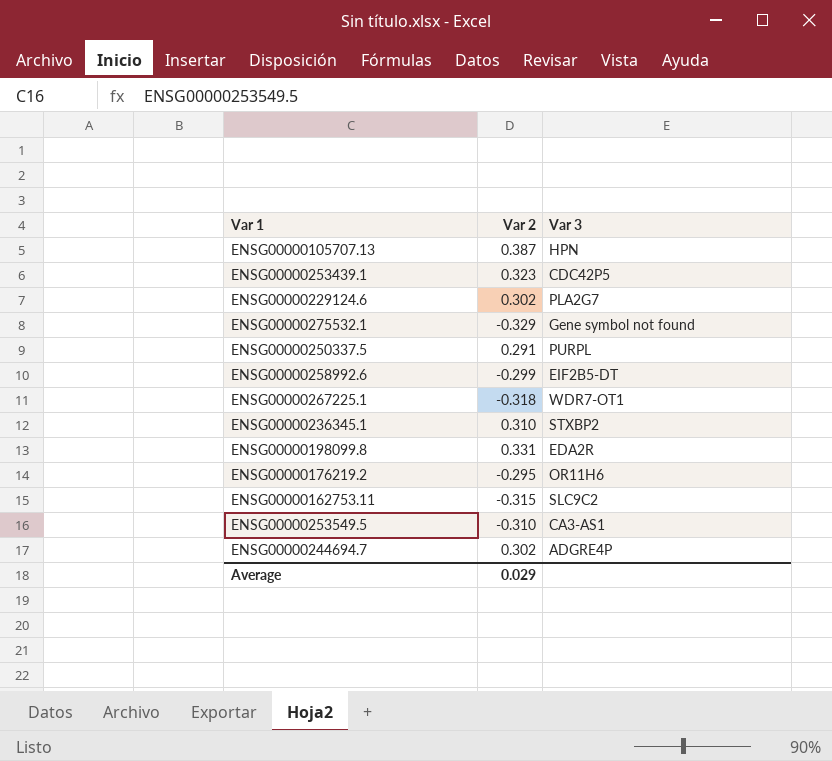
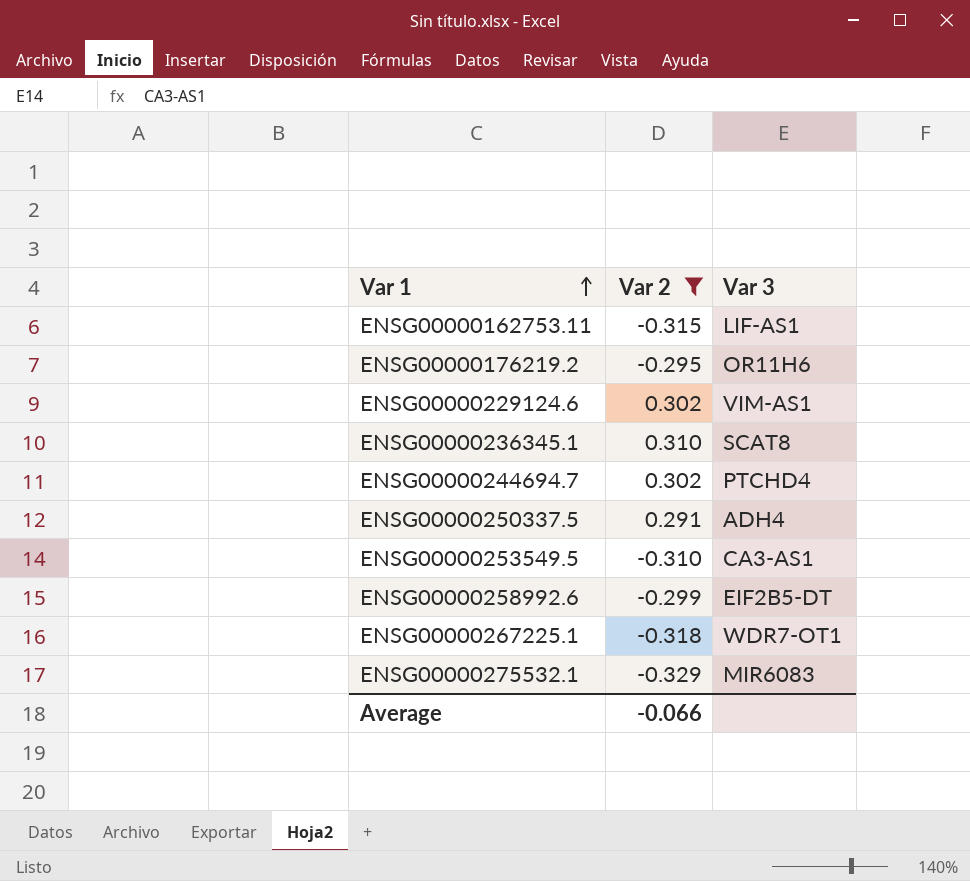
filter: none -> Var 2 <= 0.310
row order: none -> Var 1 ascending
ENSG00000162753.11 | Var 3: SLC9C2 -> LIF-AS1
ENSG00000229124.6 | Var 3: PLA2G7 -> VIM-AS1
ENSG00000236345.1 | Var 3: STXBP2 -> SCAT8
ENSG00000244694.7 | Var 3: ADGRE4P -> PTCHD4
ENSG00000250337.5 | Var 3: PURPL -> ADH4
ENSG00000275532.1 | Var 3: Gene symbol not found -> MIR6083
Average | Var 2: 0.029 -> -0.066

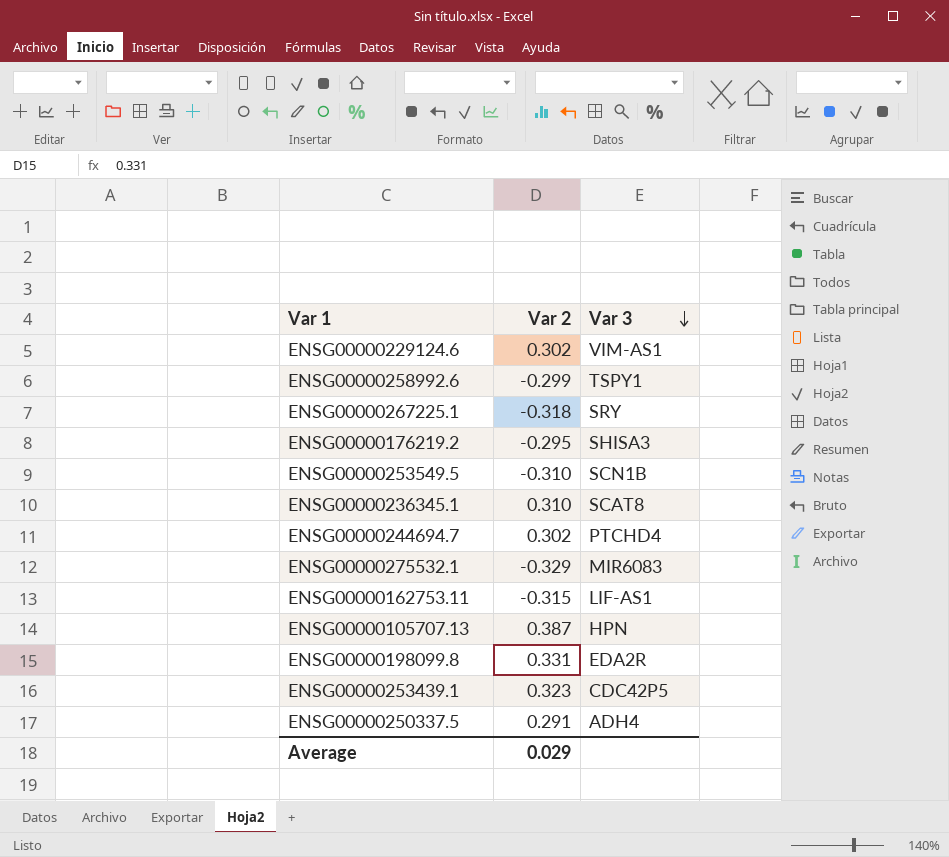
filter: Var 2 <= 0.310 -> none
row order: Var 1 ascending -> Var 3 descending
ENSG00000258992.6 | Var 3: EIF2B5-DT -> TSPY1
ENSG00000267225.1 | Var 3: WDR7-OT1 -> SRY
ENSG00000176219.2 | Var 3: OR11H6 -> SHISA3
ENSG00000253549.5 | Var 3: CA3-AS1 -> SCN1B
Average | Var 2: -0.066 -> 0.029

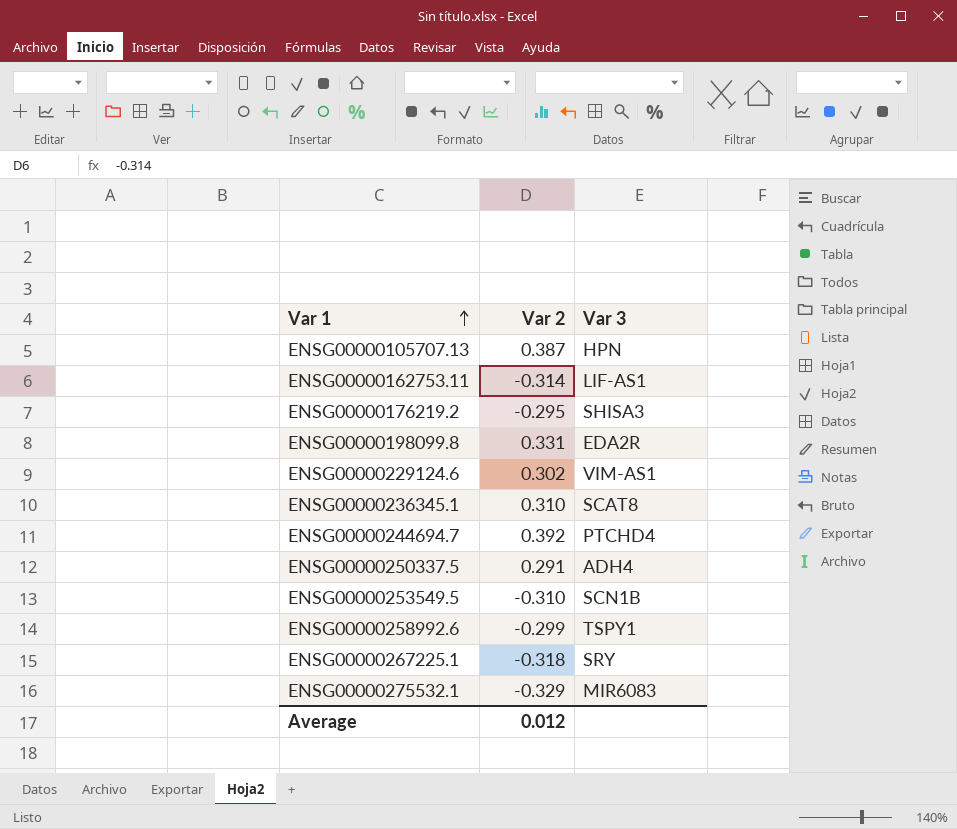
row order: Var 3 descending -> Var 1 ascending
row ENSG00000253439.1: 0.323 | CDC42P5 -> none
ENSG00000162753.11 | Var 2: -0.315 -> -0.314
ENSG00000244694.7 | Var 2: 0.302 -> 0.392
Average | Var 2: 0.029 -> 0.012

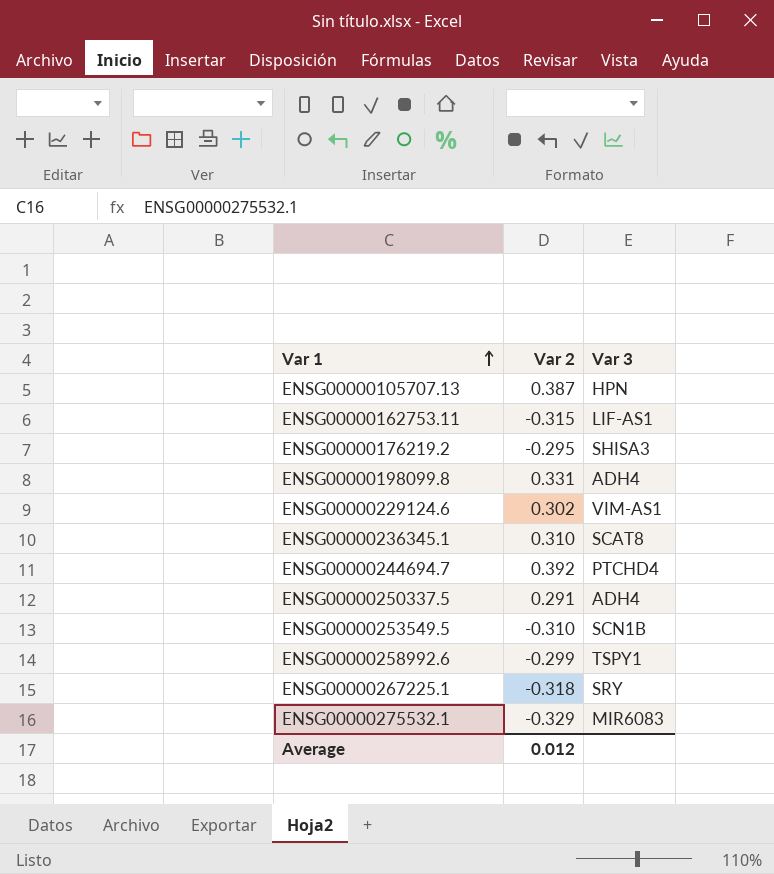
ENSG00000162753.11 | Var 2: -0.314 -> -0.315
ENSG00000198099.8 | Var 3: EDA2R -> ADH4

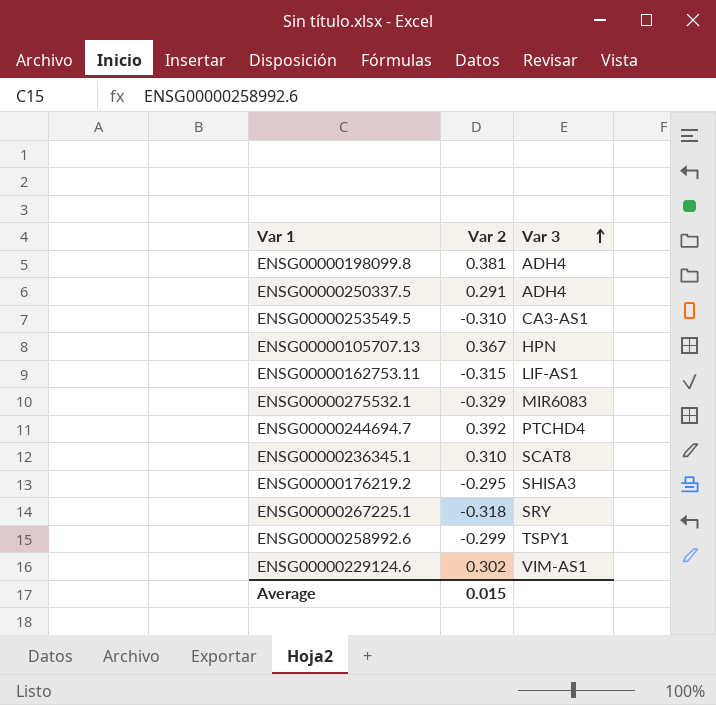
row order: Var 1 ascending -> Var 3 ascending
ENSG00000198099.8 | Var 2: 0.331 -> 0.381
ENSG00000253549.5 | Var 3: SCN1B -> CA3-AS1
ENSG00000105707.13 | Var 2: 0.387 -> 0.367
Average | Var 2: 0.012 -> 0.015

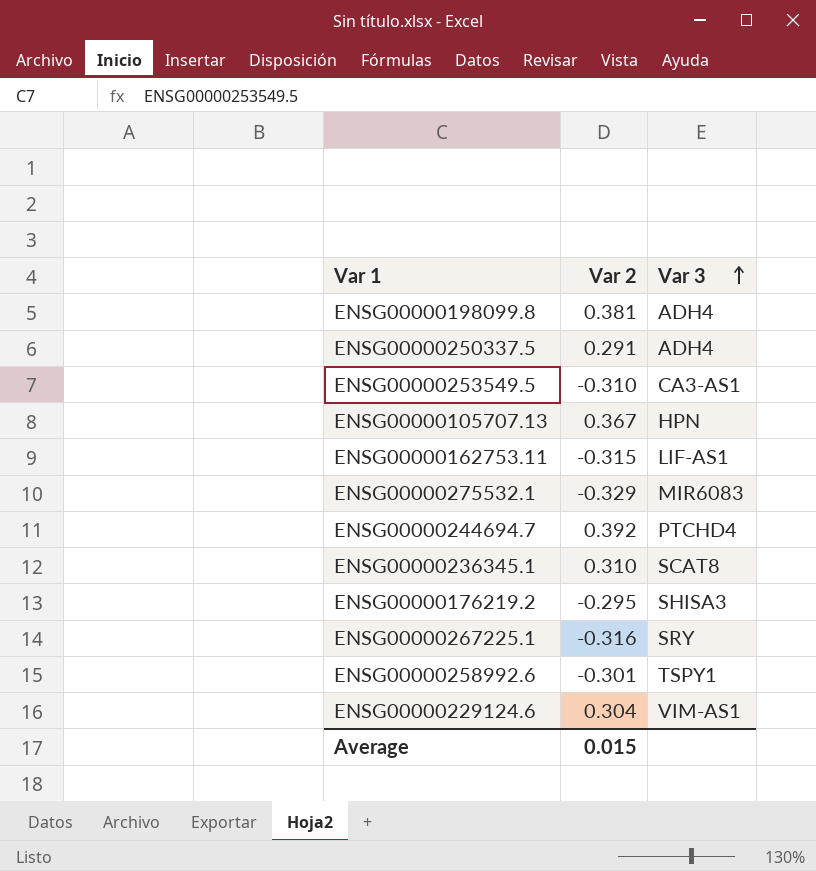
ENSG00000267225.1 | Var 2: -0.318 -> -0.316
ENSG00000258992.6 | Var 2: -0.299 -> -0.301
ENSG00000229124.6 | Var 2: 0.302 -> 0.304

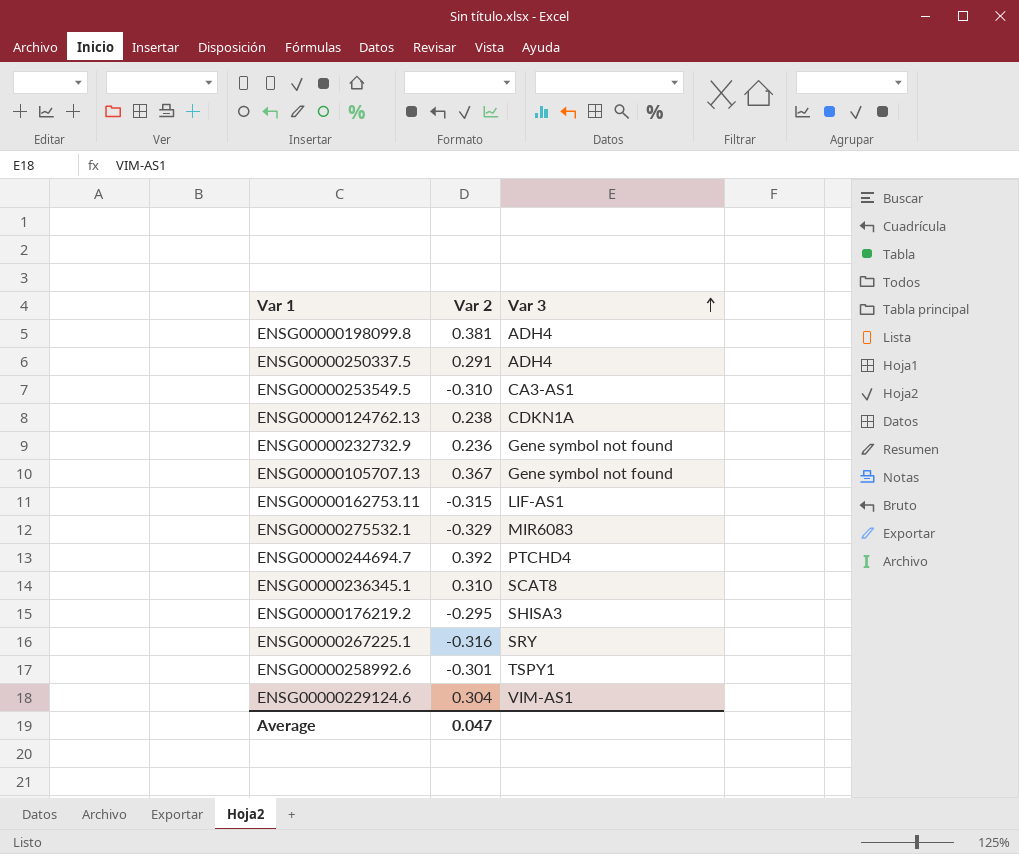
row ENSG00000124762.13: none -> 0.238 | CDKN1A
row ENSG00000232732.9: none -> 0.236 | Gene symbol not found
ENSG00000105707.13 | Var 3: HPN -> Gene symbol not found
Average | Var 2: 0.015 -> 0.047

